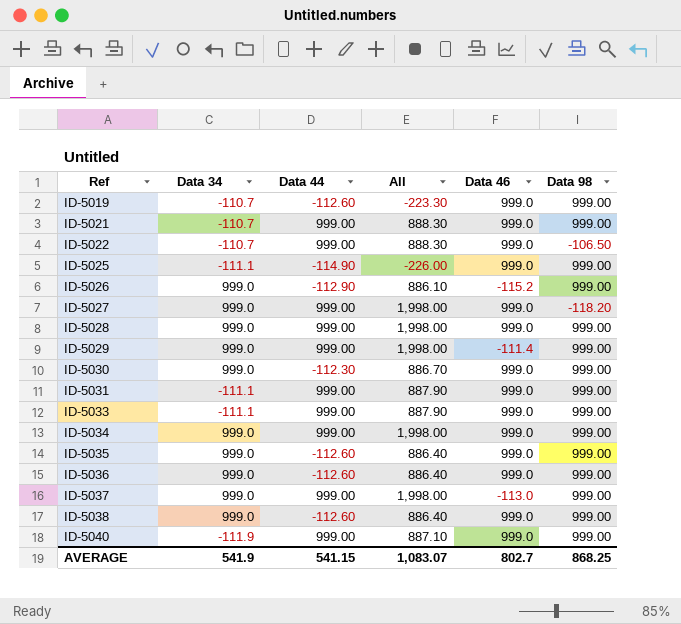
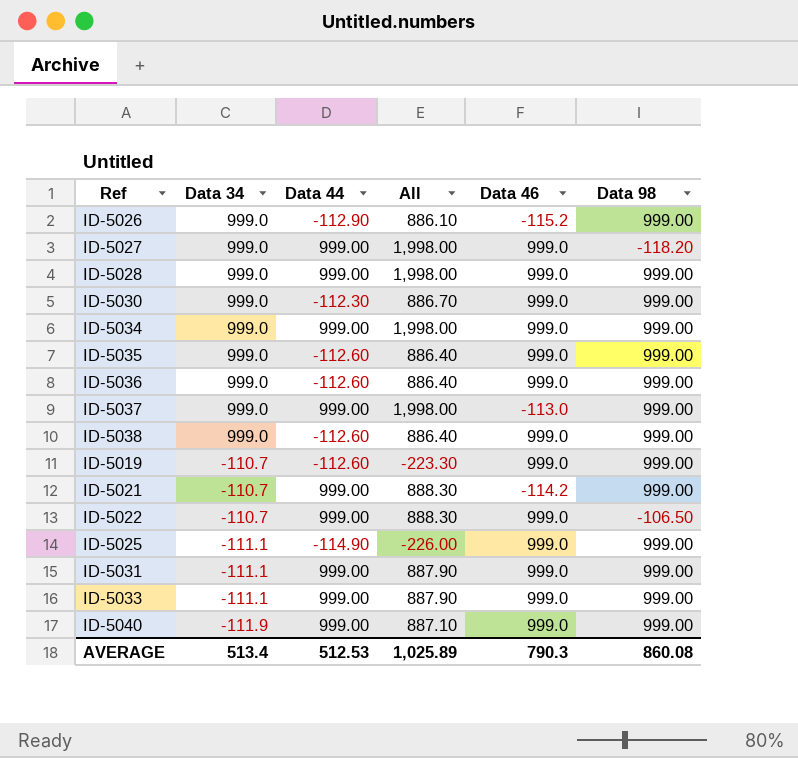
row order: Ref ascending -> Data 34 descending
row ID-5029: 999.0 | 999.00 | 1,998.00 | -111.4 | 999.00 -> none
ID-5021 | Data 46: 999.0 -> -114.2
AVERAGE | Data 34: 541.9 -> 513.4
AVERAGE | Data 44: 541.15 -> 512.53
AVERAGE | All: 1,083.07 -> 1,025.89
AVERAGE | Data 46: 802.7 -> 790.3
AVERAGE | Data 98: 868.25 -> 860.08

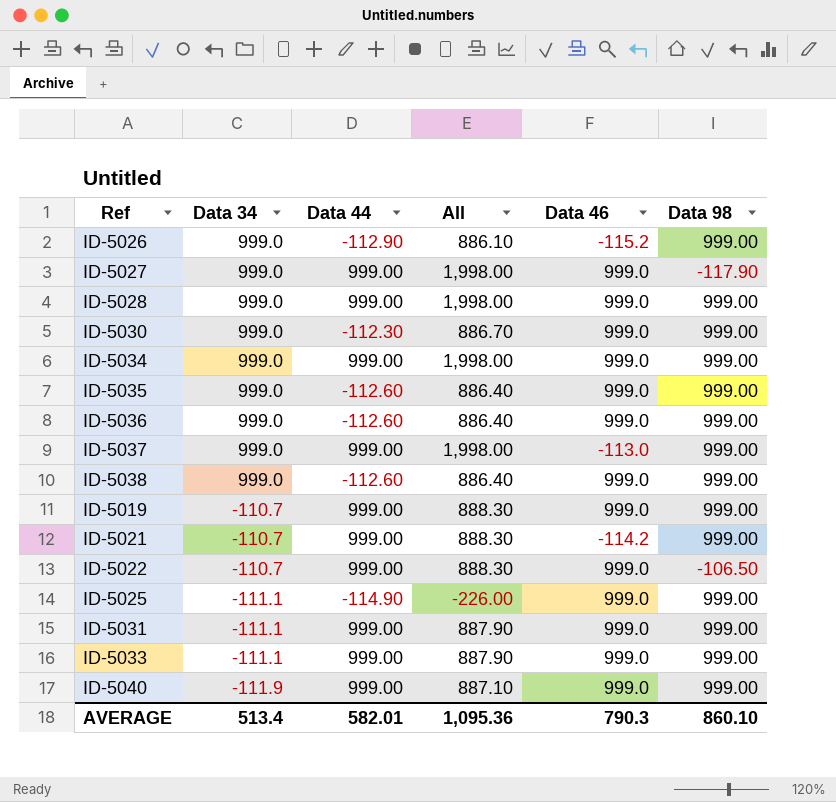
ID-5027 | Data 98: -118.20 -> -117.90
ID-5019 | Data 44: -112.60 -> 999.00
ID-5019 | All: -223.30 -> 888.30
AVERAGE | Data 44: 512.53 -> 582.01
AVERAGE | All: 1,025.89 -> 1,095.36
AVERAGE | Data 98: 860.08 -> 860.10

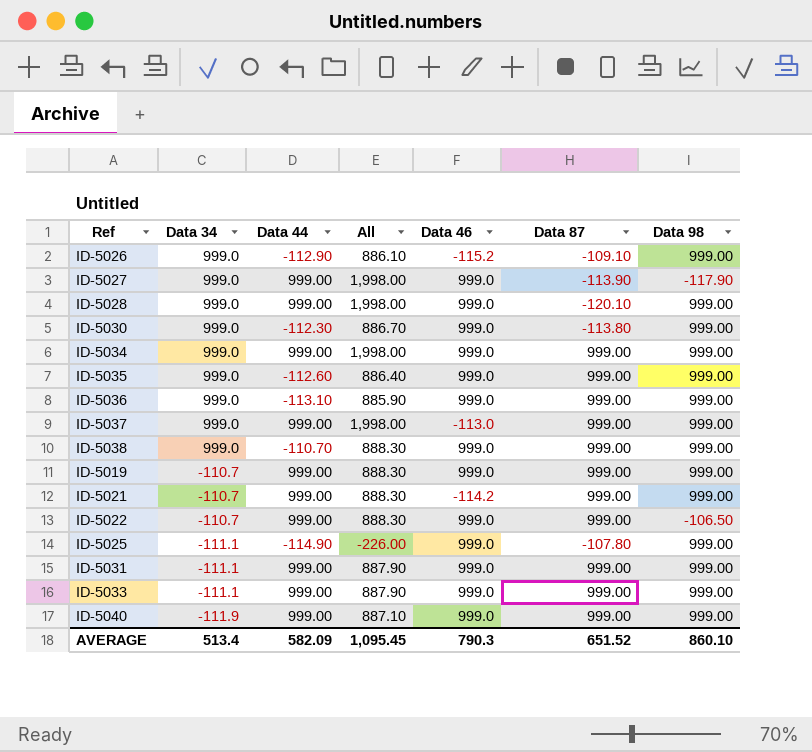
column Data 87 | position: none -> 6
ID-5036 | Data 44: -112.60 -> -113.10
ID-5036 | All: 886.40 -> 885.90
ID-5038 | Data 44: -112.60 -> -110.70
ID-5038 | All: 886.40 -> 888.30
AVERAGE | Data 44: 582.01 -> 582.09
AVERAGE | All: 1,095.36 -> 1,095.45

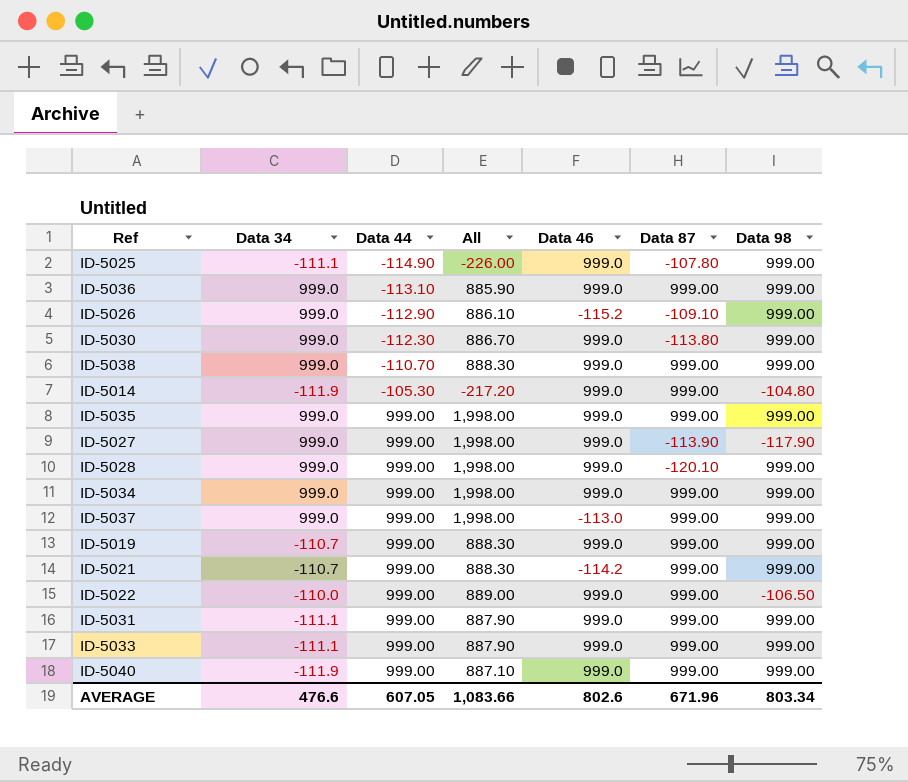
row order: Data 34 descending -> Data 44 ascending
row ID-5014: none -> -111.9 | -105.30 | -217.20 | 999.0 | 999.00 | -104.80
ID-5035 | Data 44: -112.60 -> 999.00
ID-5035 | All: 886.40 -> 1,998.00
ID-5022 | Data 34: -110.7 -> -110.0
ID-5022 | All: 888.30 -> 889.00
AVERAGE | Data 34: 513.4 -> 476.6
AVERAGE | Data 44: 582.09 -> 607.05
AVERAGE | All: 1,095.45 -> 1,083.66
AVERAGE | Data 46: 790.3 -> 802.6
AVERAGE | Data 87: 651.52 -> 671.96
AVERAGE | Data 98: 860.10 -> 803.34

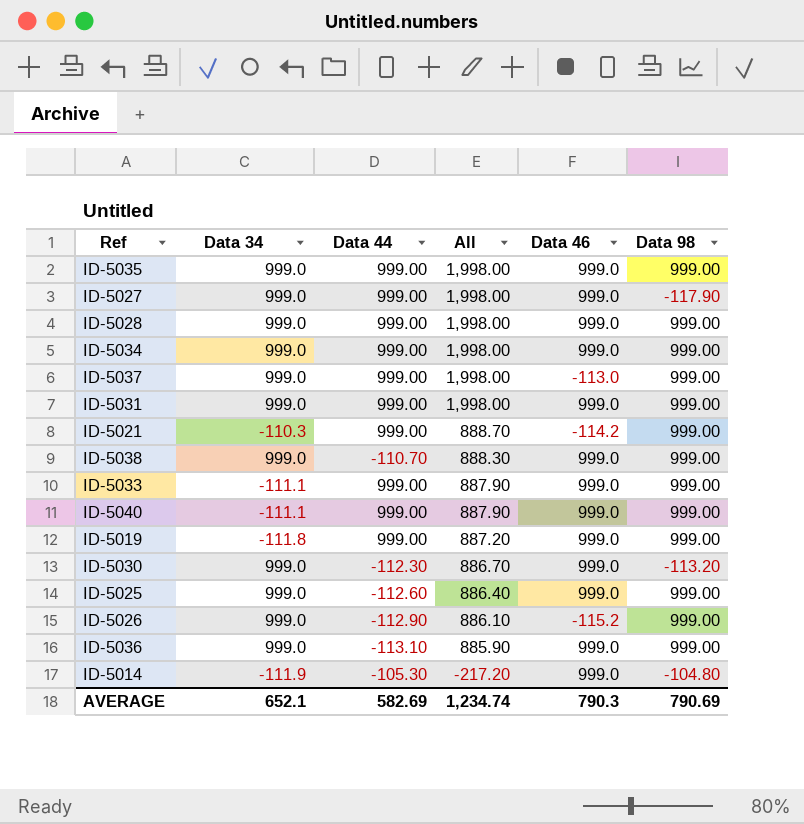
row order: Data 44 ascending -> All descending
column Data 87 | position: 6 -> none
row ID-5022: -110.0 | 999.00 | 889.00 | 999.0 | 999.00 | -106.50 -> none
ID-5031 | Data 34: -111.1 -> 999.0
ID-5031 | All: 887.90 -> 1,998.00
ID-5021 | Data 34: -110.7 -> -110.3
ID-5021 | All: 888.30 -> 888.70
ID-5040 | Data 34: -111.9 -> -111.1
ID-5040 | All: 887.10 -> 887.90
ID-5019 | Data 34: -110.7 -> -111.8
ID-5019 | All: 888.30 -> 887.20
ID-5030 | Data 98: 999.00 -> -113.20
ID-5025 | Data 34: -111.1 -> 999.0
ID-5025 | Data 44: -114.90 -> -112.60
ID-5025 | All: -226.00 -> 886.40
AVERAGE | Data 34: 476.6 -> 652.1
AVERAGE | Data 44: 607.05 -> 582.69
AVERAGE | All: 1,083.66 -> 1,234.74
AVERAGE | Data 46: 802.6 -> 790.3
AVERAGE | Data 98: 803.34 -> 790.69

